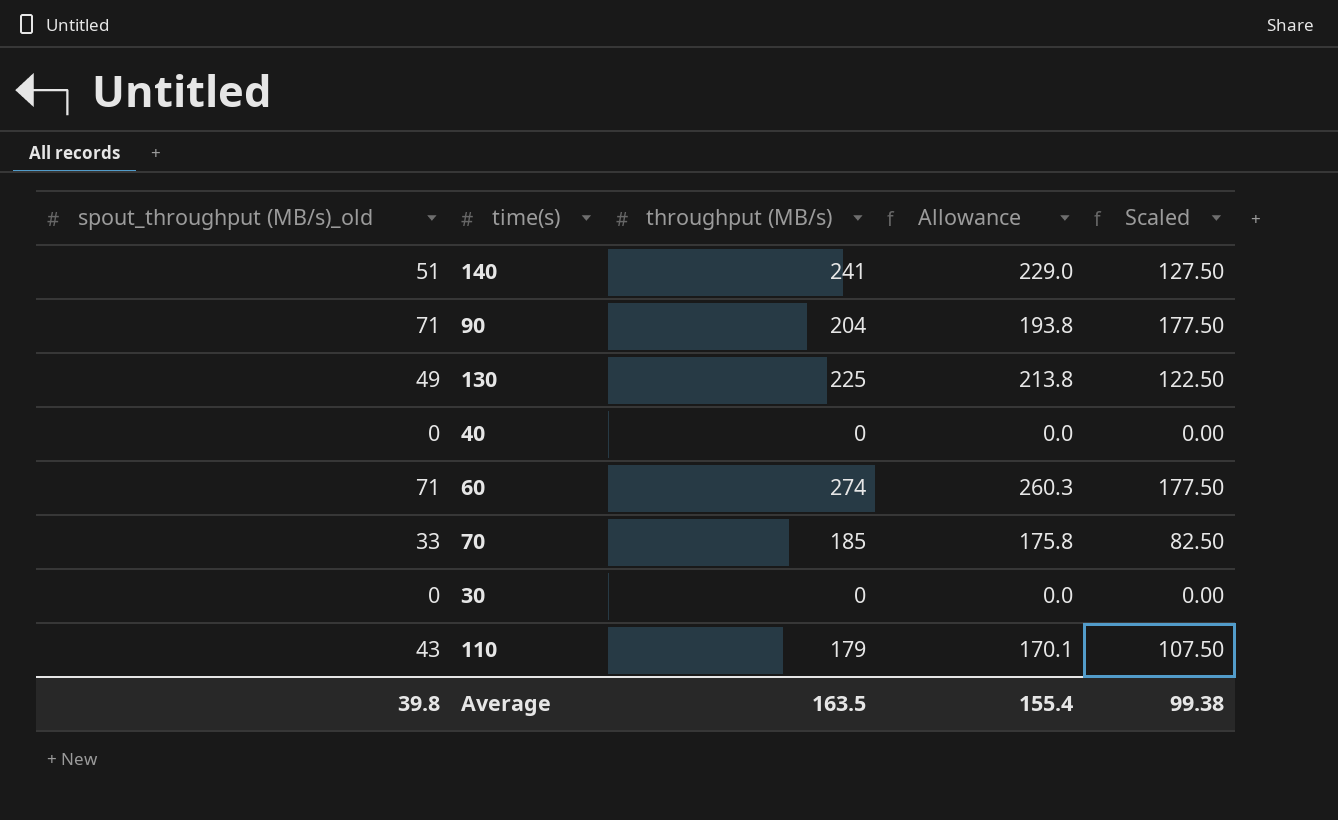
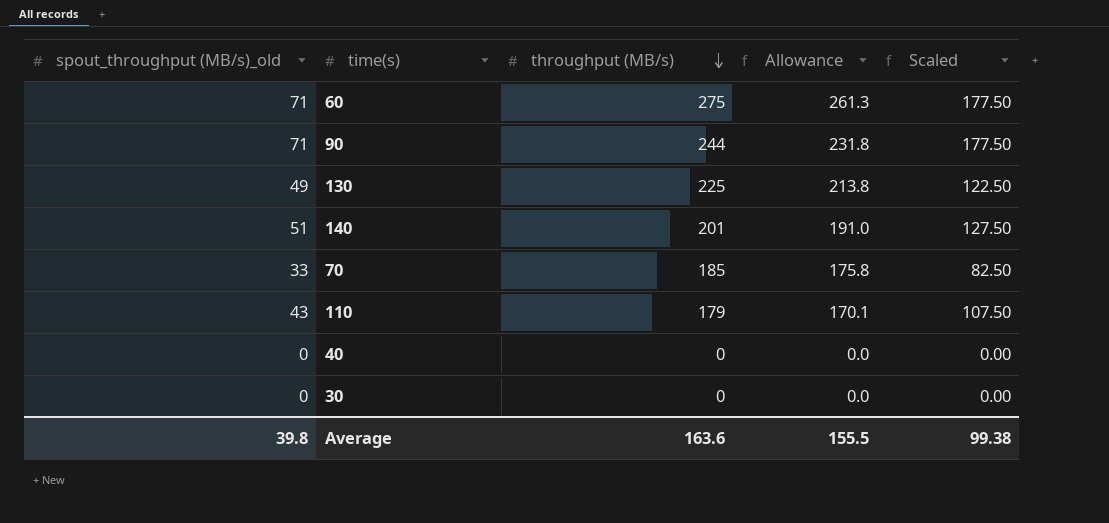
row order: none -> throughput (MB/s) descending
60 | throughput (MB/s): 274 -> 275
60 | Allowance: 260.3 -> 261.3
90 | throughput (MB/s): 204 -> 244
90 | Allowance: 193.8 -> 231.8
140 | throughput (MB/s): 241 -> 201
140 | Allowance: 229.0 -> 191.0
Average | throughput (MB/s): 163.5 -> 163.6
Average | Allowance: 155.4 -> 155.5

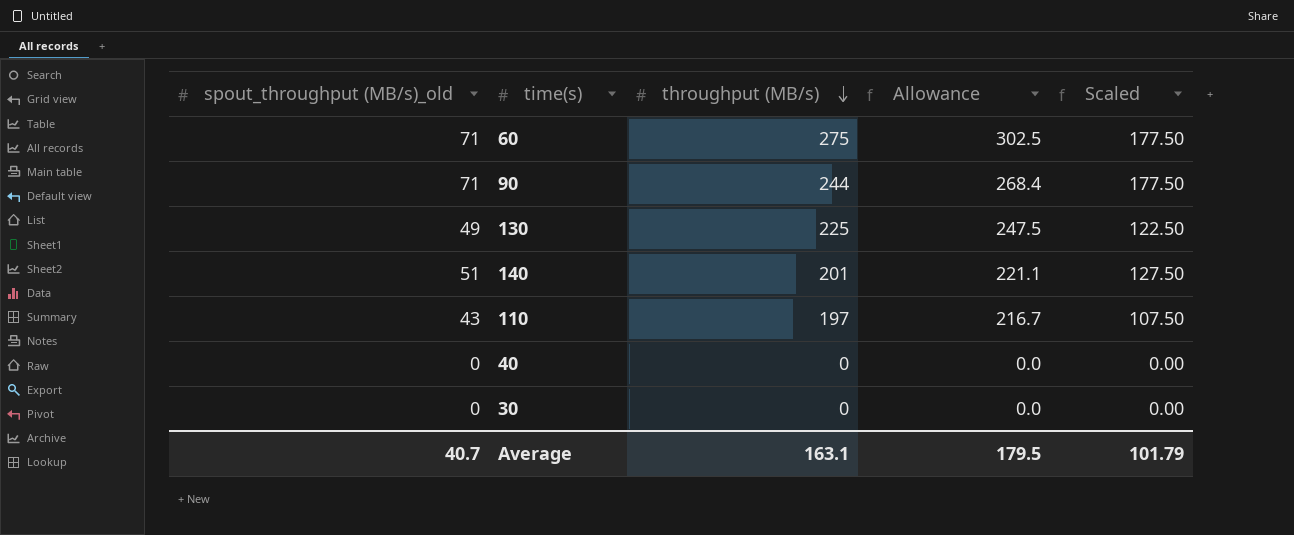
column Allowance | formula: [throughput (MB/s)] * 0.95 -> [throughput (MB/s)] * 1.1
row 70: 33 | 185 | 175.8 | 82.50 -> none
110 | throughput (MB/s): 179 -> 197
Average | spout_throughput (MB/s)_old: 39.8 -> 40.7
Average | throughput (MB/s): 163.6 -> 163.1
Average | Allowance: 155.5 -> 179.5
Average | Scaled: 99.38 -> 101.79

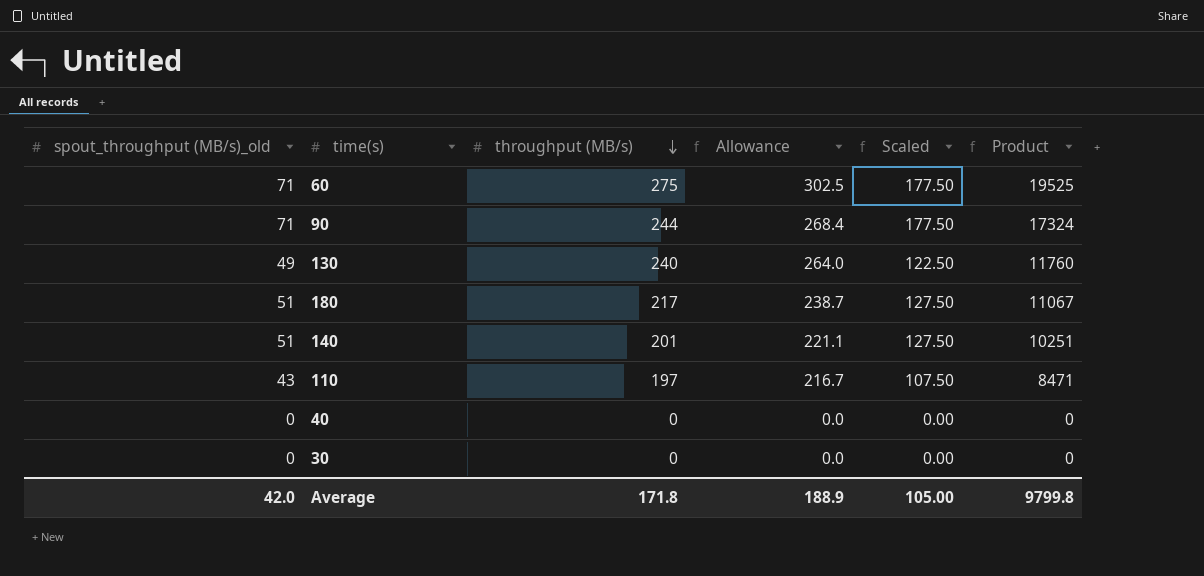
column Product | formula: none -> [spout_throughput (MB/s)_old] * [throughput (MB/s)]
130 | throughput (MB/s): 225 -> 240
130 | Allowance: 247.5 -> 264.0
row 180: none -> 51 | 217 | 238.7 | 127.50 | 11067
Average | spout_throughput (MB/s)_old: 40.7 -> 42.0
Average | throughput (MB/s): 163.1 -> 171.8
Average | Allowance: 179.5 -> 188.9
Average | Scaled: 101.79 -> 105.00

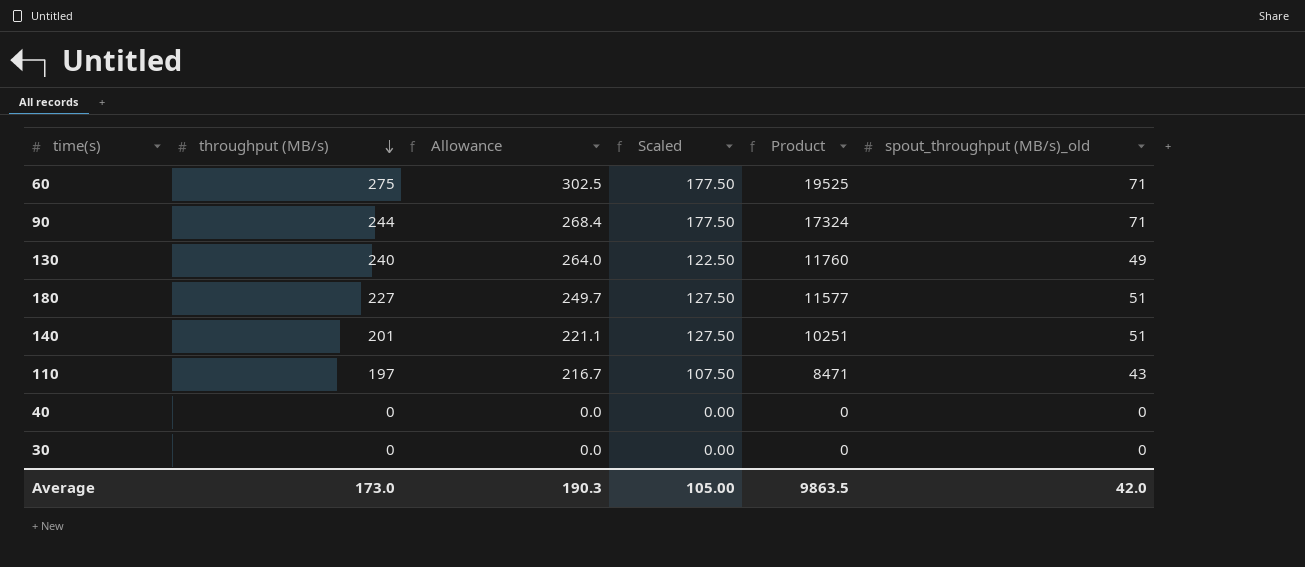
column spout_throughput (MB/s)_old | position: 1 -> 6
180 | throughput (MB/s): 217 -> 227
180 | Allowance: 238.7 -> 249.7
180 | Product: 11067 -> 11577
Average | throughput (MB/s): 171.8 -> 173.0
Average | Allowance: 188.9 -> 190.3
Average | Product: 9799.8 -> 9863.5

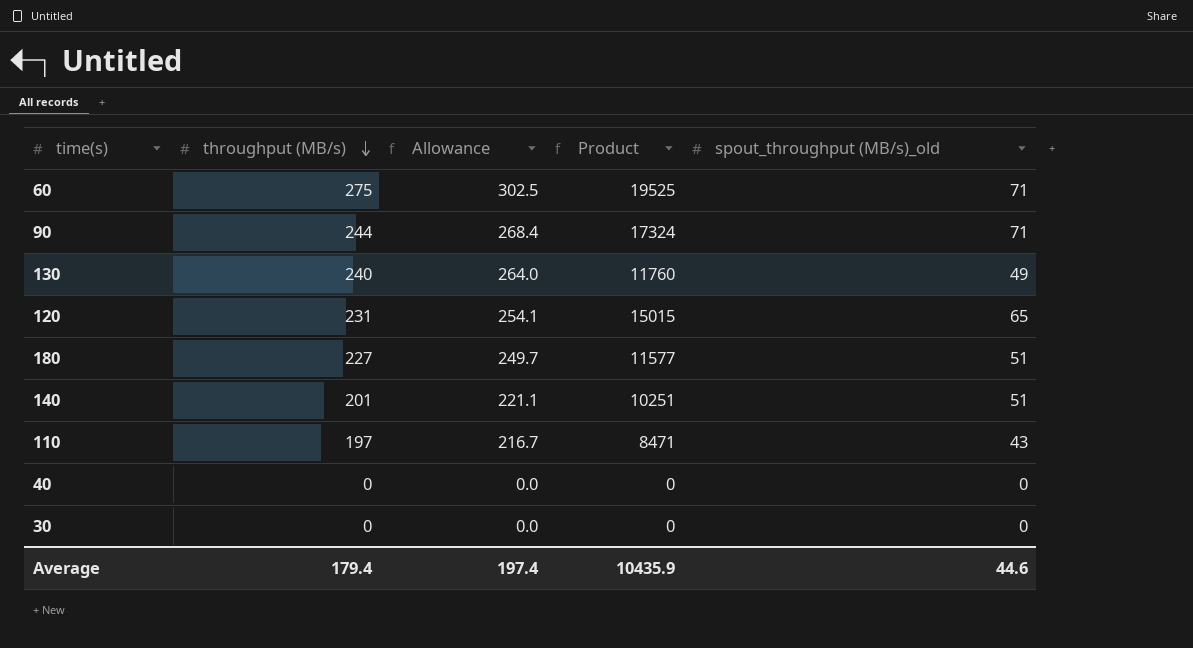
column Scaled | formula: [spout_throughput (MB/s)_old] * 2.5 -> none
row 120: none -> 231 | 254.1 | 15015 | 65
Average | throughput (MB/s): 173.0 -> 179.4
Average | Allowance: 190.3 -> 197.4
Average | Product: 9863.5 -> 10435.9
Average | spout_throughput (MB/s)_old: 42.0 -> 44.6

